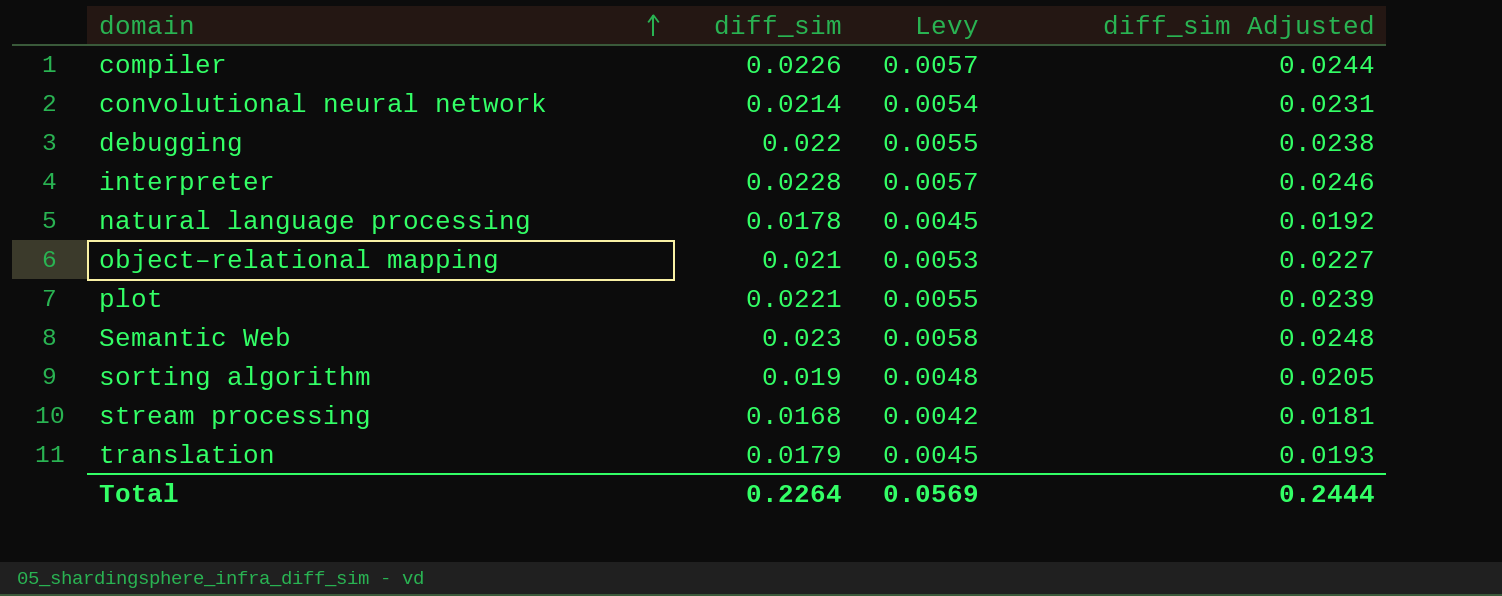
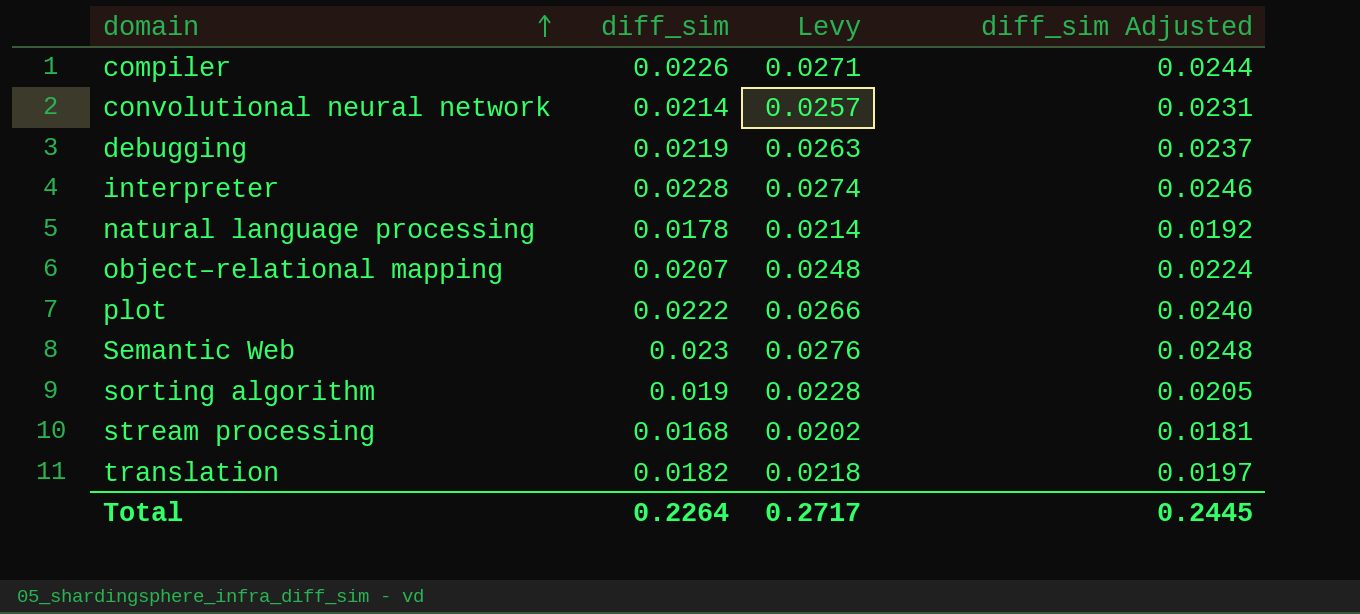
column Levy | formula: [diff_sim] * 0.25 -> [diff_sim] * 1.2
debugging | diff_sim: 0.022 -> 0.0219
debugging | diff_sim Adjusted: 0.0238 -> 0.0237
object–relational mapping | diff_sim: 0.021 -> 0.0207
object–relational mapping | diff_sim Adjusted: 0.0227 -> 0.0224
plot | diff_sim: 0.0221 -> 0.0222
plot | diff_sim Adjusted: 0.0239 -> 0.0240
translation | diff_sim: 0.0179 -> 0.0182
translation | diff_sim Adjusted: 0.0193 -> 0.0197
Total | Levy: 0.0569 -> 0.2717
Total | diff_sim Adjusted: 0.2444 -> 0.2445

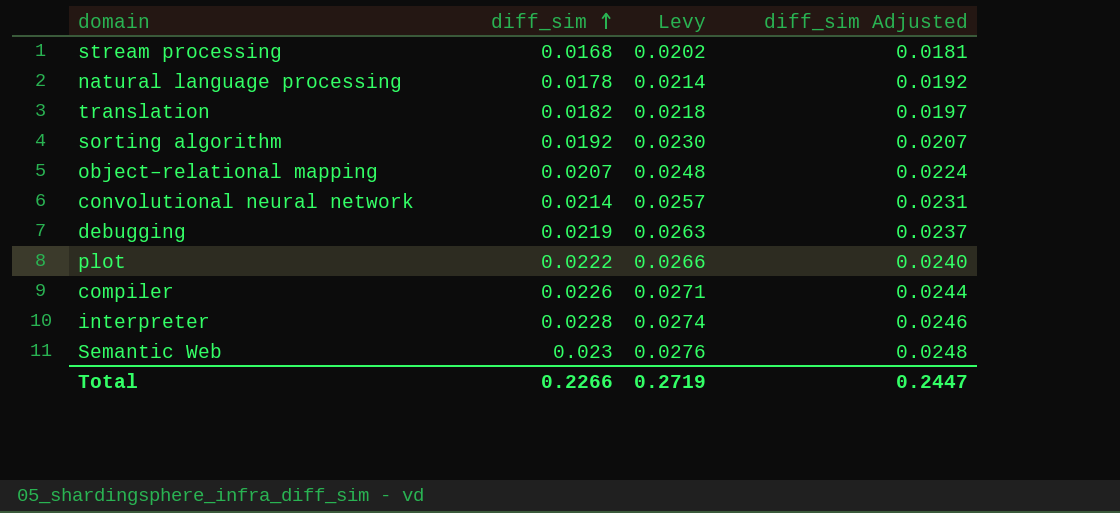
row order: domain ascending -> diff_sim ascending
sorting algorithm | diff_sim: 0.019 -> 0.0192
sorting algorithm | Levy: 0.0228 -> 0.0230
sorting algorithm | diff_sim Adjusted: 0.0205 -> 0.0207
Total | diff_sim: 0.2264 -> 0.2266
Total | Levy: 0.2717 -> 0.2719
Total | diff_sim Adjusted: 0.2445 -> 0.2447

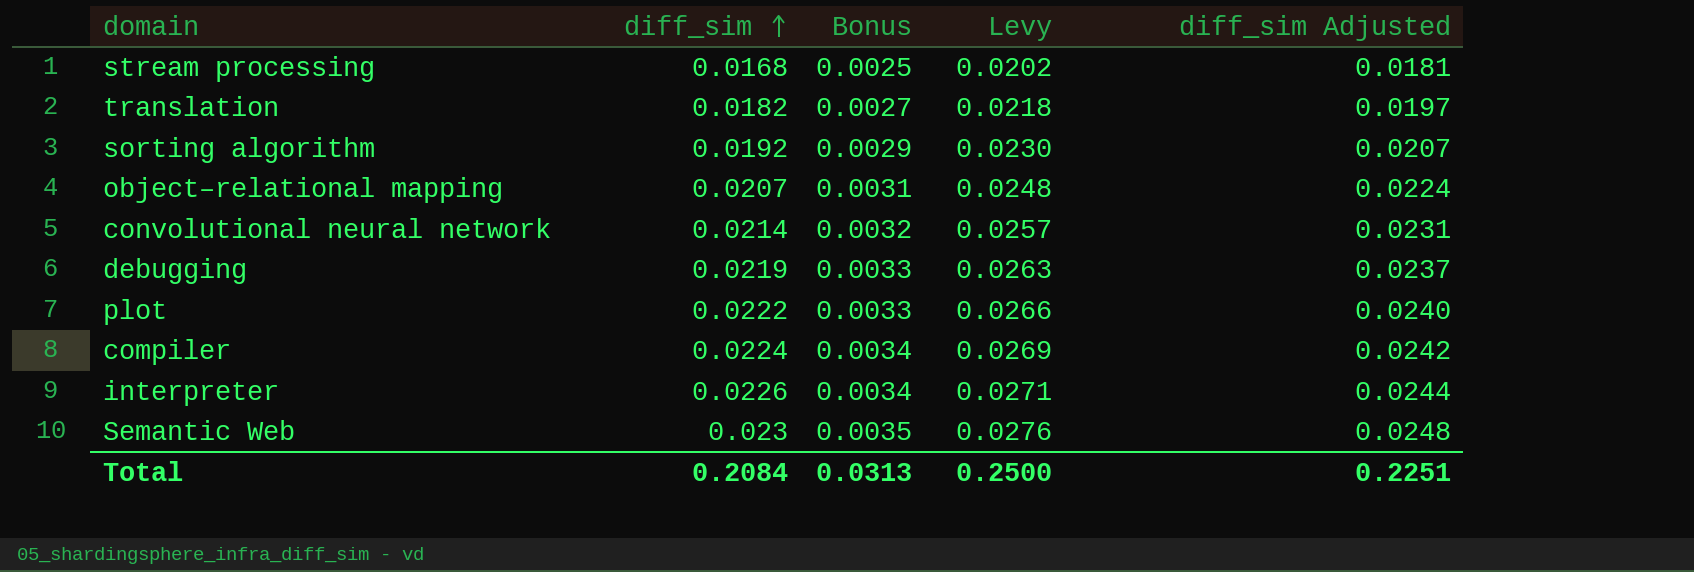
column Bonus | formula: none -> [diff_sim] * 0.15
row natural language processing: 0.0178 | 0.0214 | 0.0192 -> none
compiler | diff_sim: 0.0226 -> 0.0224
compiler | Levy: 0.0271 -> 0.0269
compiler | diff_sim Adjusted: 0.0244 -> 0.0242
interpreter | diff_sim: 0.0228 -> 0.0226
interpreter | Levy: 0.0274 -> 0.0271
interpreter | diff_sim Adjusted: 0.0246 -> 0.0244
Total | diff_sim: 0.2266 -> 0.2084
Total | Levy: 0.2719 -> 0.2500
Total | diff_sim Adjusted: 0.2447 -> 0.2251

